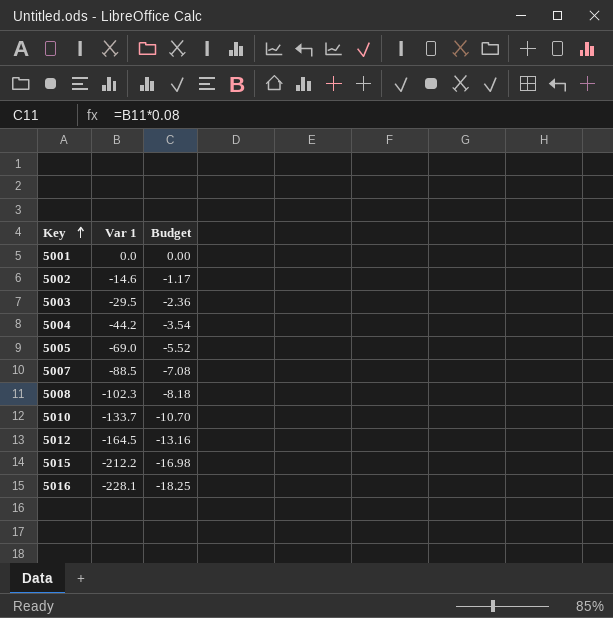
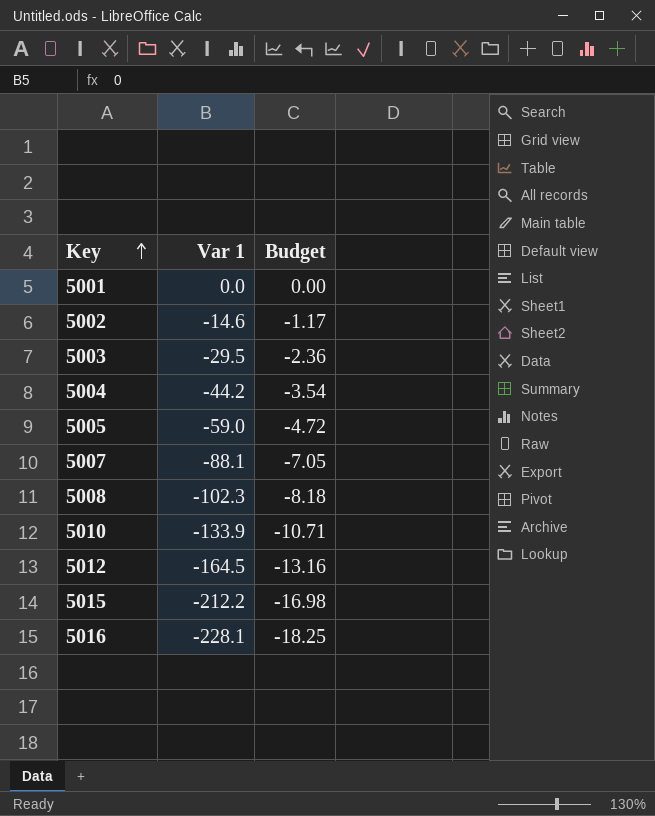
5005 | Var 1: -69.0 -> -59.0
5005 | Budget: -5.52 -> -4.72
5007 | Var 1: -88.5 -> -88.1
5007 | Budget: -7.08 -> -7.05
5010 | Var 1: -133.7 -> -133.9
5010 | Budget: -10.70 -> -10.71

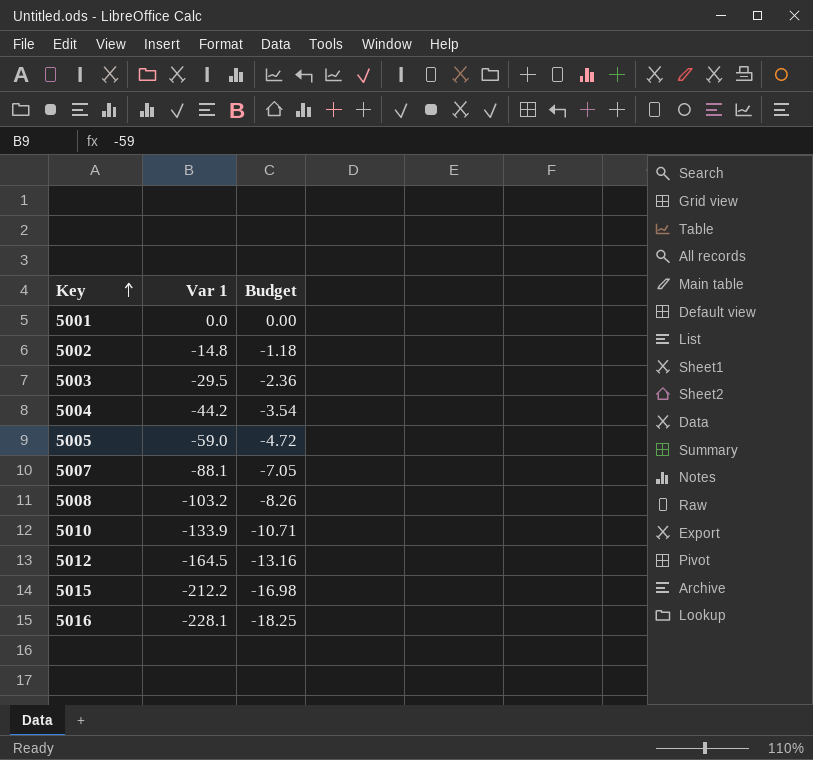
5002 | Var 1: -14.6 -> -14.8
5002 | Budget: -1.17 -> -1.18
5008 | Var 1: -102.3 -> -103.2
5008 | Budget: -8.18 -> -8.26

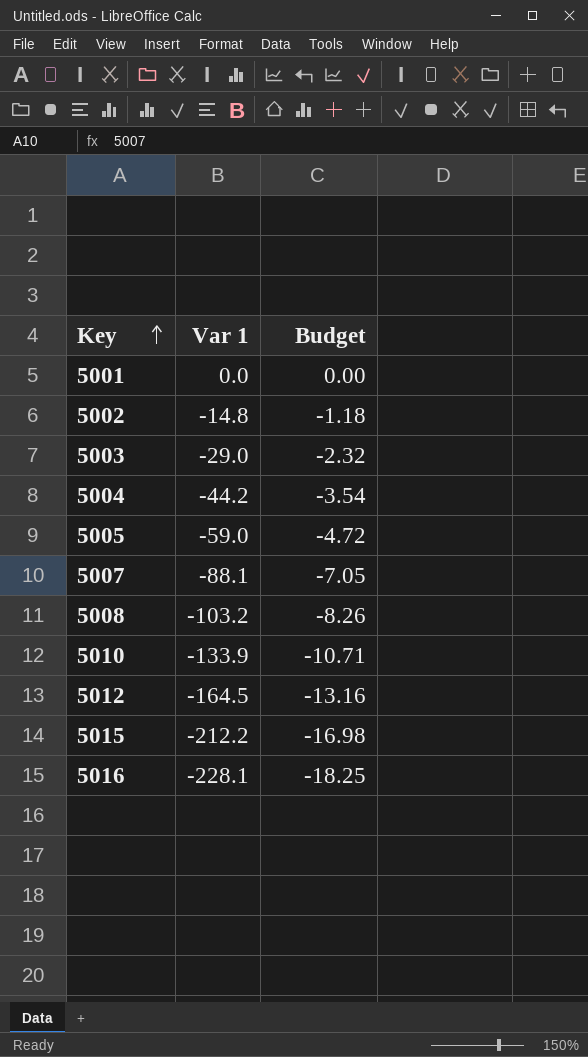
5003 | Var 1: -29.5 -> -29.0
5003 | Budget: -2.36 -> -2.32

